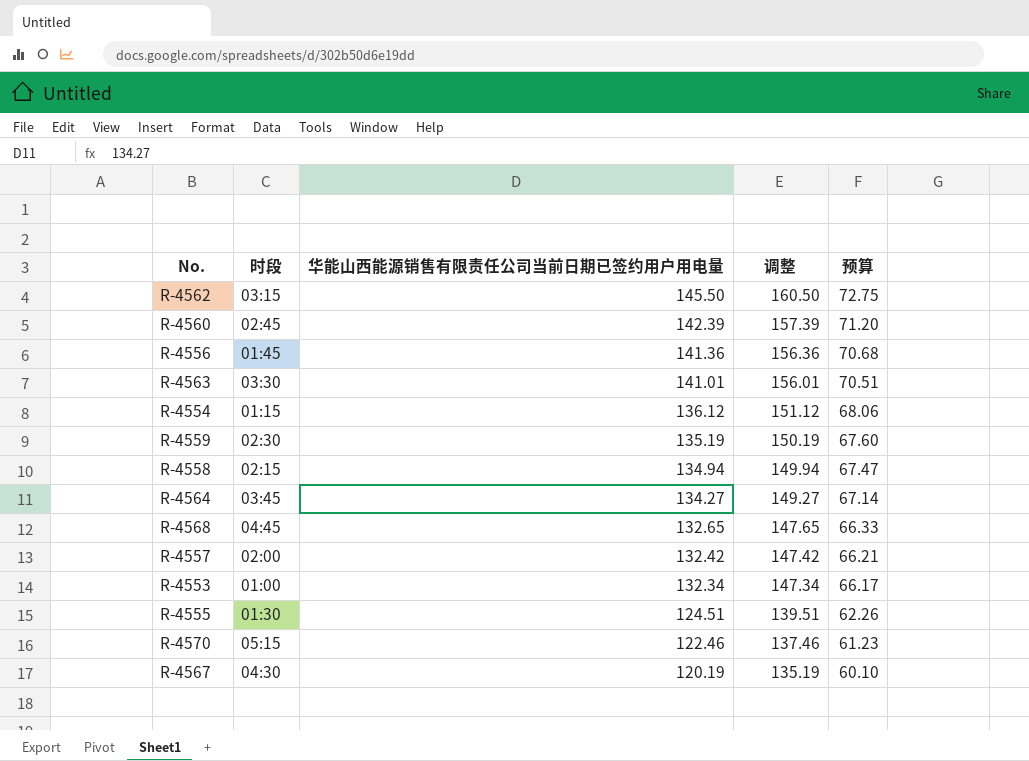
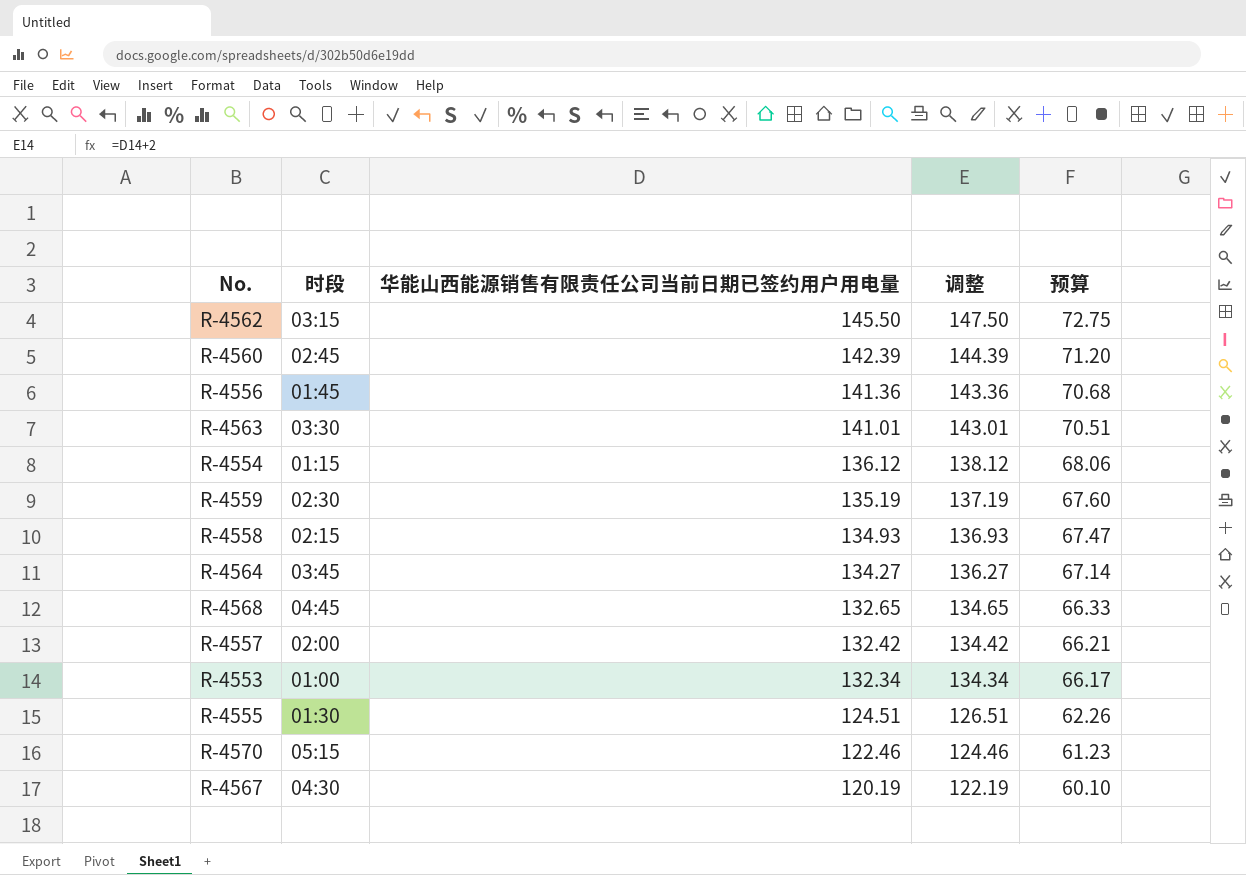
column 调整 | formula: [华能山西能源销售有限责任公司当前日期已签约用户用电量] + 15 -> [华能山西能源销售有限责任公司当前日期已签约用户用电量] + 2
R-4558 | 华能山西能源销售有限责任公司当前日期已签约用户用电量: 134.94 -> 134.93

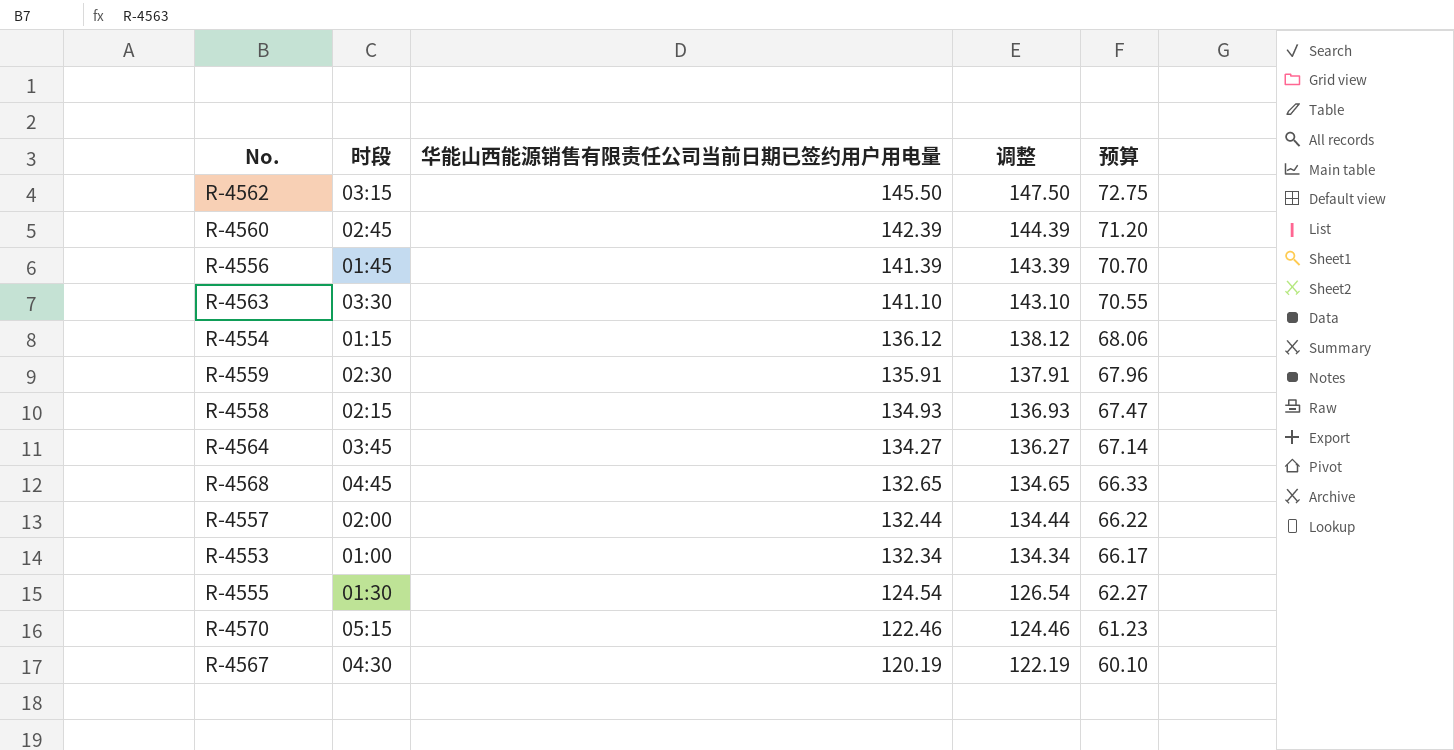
R-4556 | 华能山西能源销售有限责任公司当前日期已签约用户用电量: 141.36 -> 141.39
R-4556 | 调整: 143.36 -> 143.39
R-4556 | 预算: 70.68 -> 70.70
R-4563 | 华能山西能源销售有限责任公司当前日期已签约用户用电量: 141.01 -> 141.10
R-4563 | 调整: 143.01 -> 143.10
R-4563 | 预算: 70.51 -> 70.55
R-4559 | 华能山西能源销售有限责任公司当前日期已签约用户用电量: 135.19 -> 135.91
R-4559 | 调整: 137.19 -> 137.91
R-4559 | 预算: 67.60 -> 67.96
R-4557 | 华能山西能源销售有限责任公司当前日期已签约用户用电量: 132.42 -> 132.44
R-4557 | 调整: 134.42 -> 134.44
R-4557 | 预算: 66.21 -> 66.22
R-4555 | 华能山西能源销售有限责任公司当前日期已签约用户用电量: 124.51 -> 124.54
R-4555 | 调整: 126.51 -> 126.54
R-4555 | 预算: 62.26 -> 62.27

